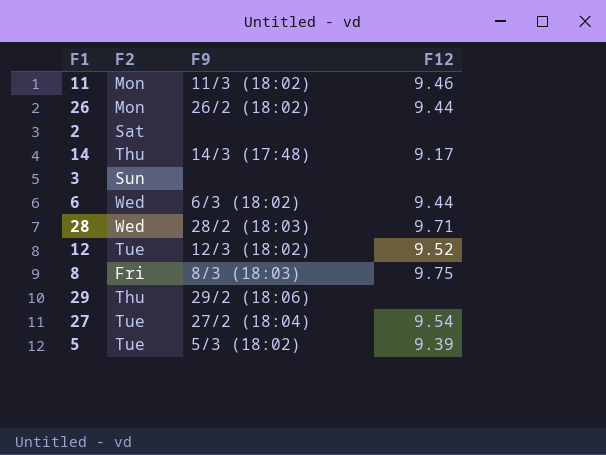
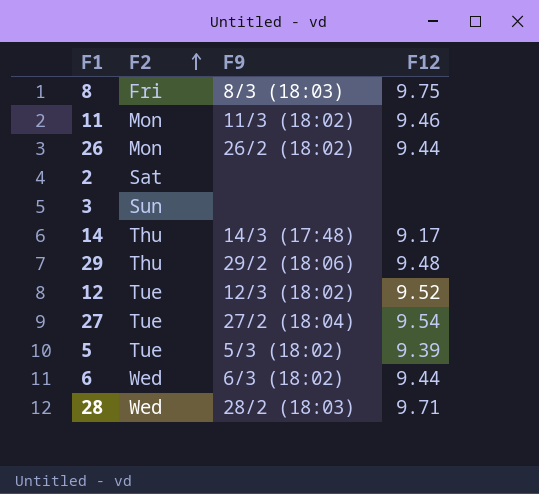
row order: none -> F2 ascending
29 | F12: none -> 9.48

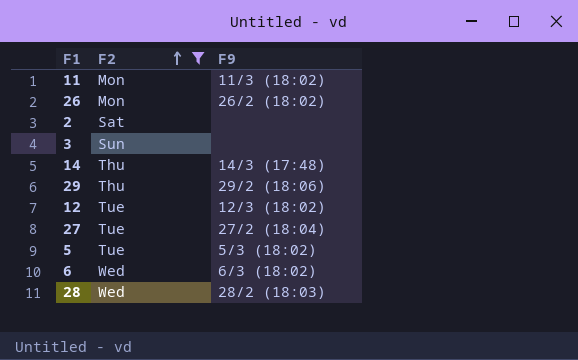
filter: none -> F2 != Fri
column F12 | position: 4 -> none

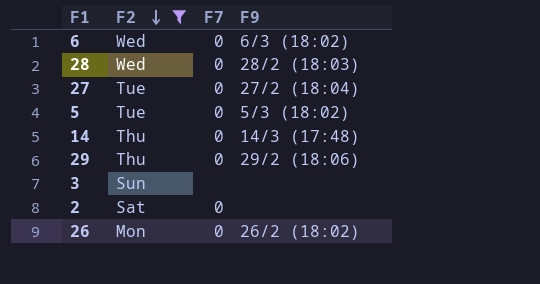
row order: F2 ascending -> F2 descending
column F7 | position: none -> 3
row 11: Mon | 11/3 (18:02) -> none
row 12: Tue | 12/3 (18:02) -> none

